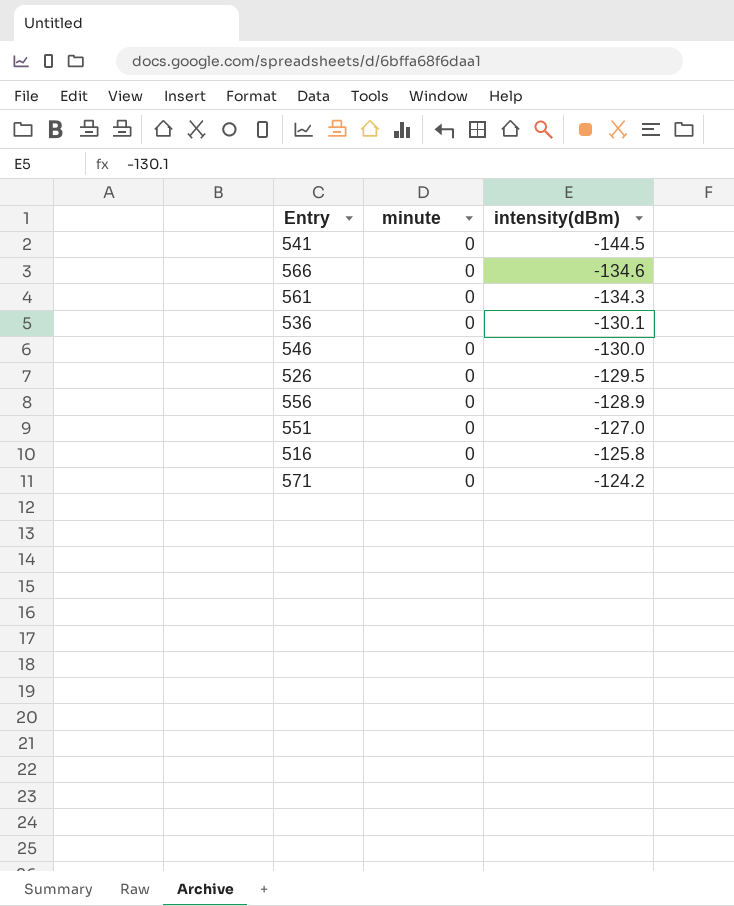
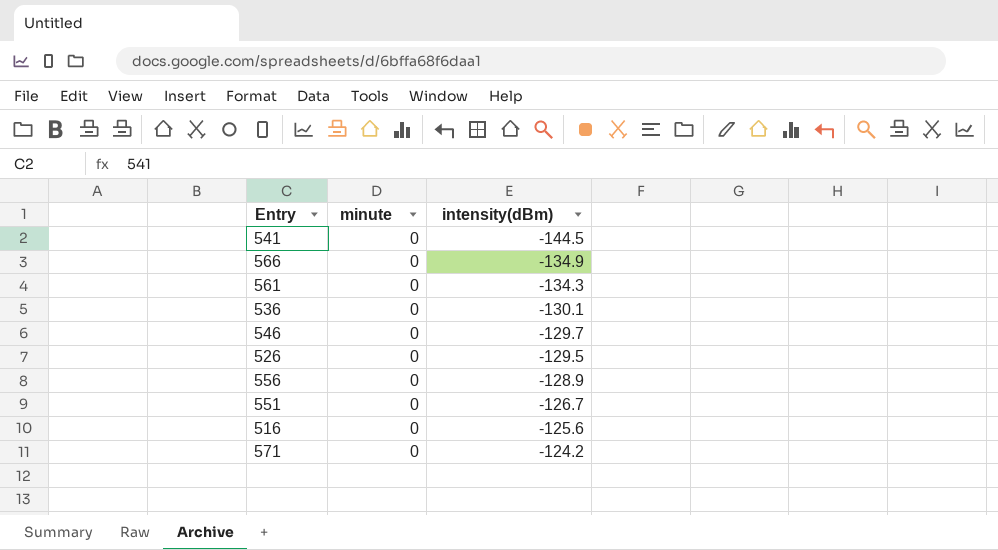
566 | intensity(dBm): -134.6 -> -134.9
546 | intensity(dBm): -130.0 -> -129.7
551 | intensity(dBm): -127.0 -> -126.7
516 | intensity(dBm): -125.8 -> -125.6

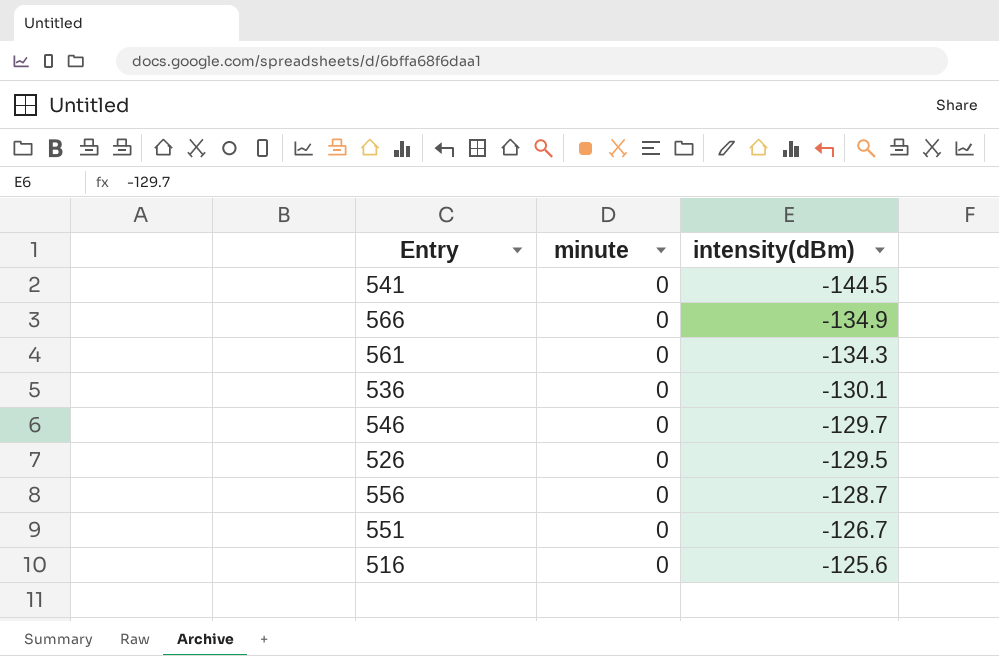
row 571: 0 | -124.2 -> none
556 | intensity(dBm): -128.9 -> -128.7

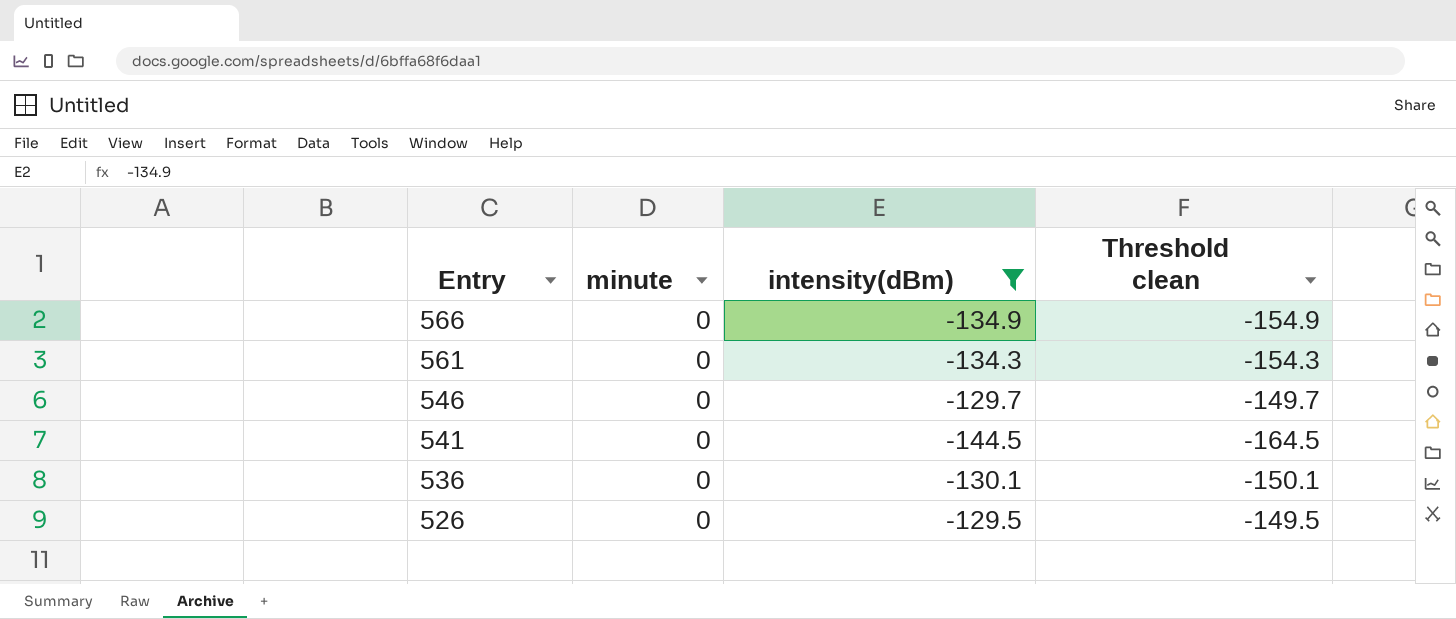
filter: none -> intensity(dBm) <= -129.5
row order: intensity(dBm) ascending -> Entry descending
column Threshold clean | formula: none -> [intensity(dBm)] - 20

